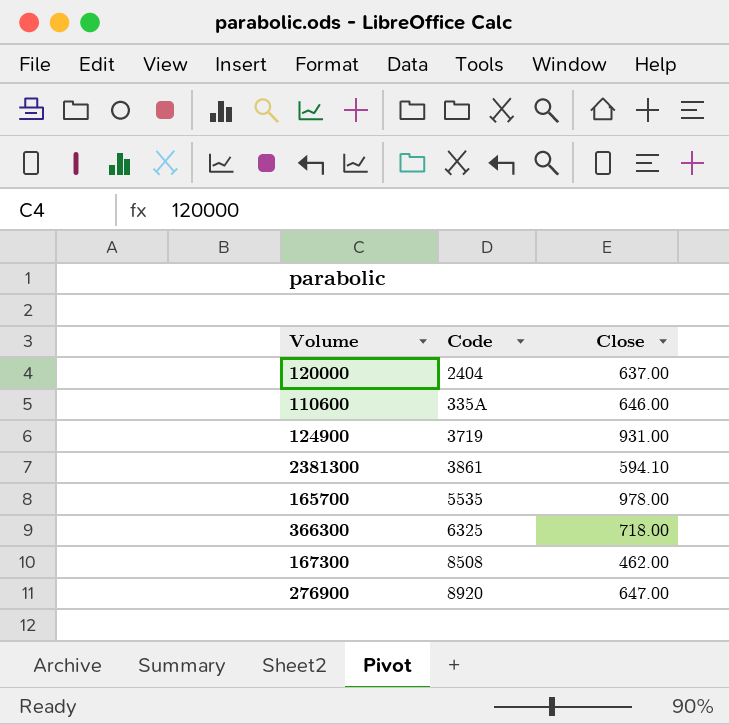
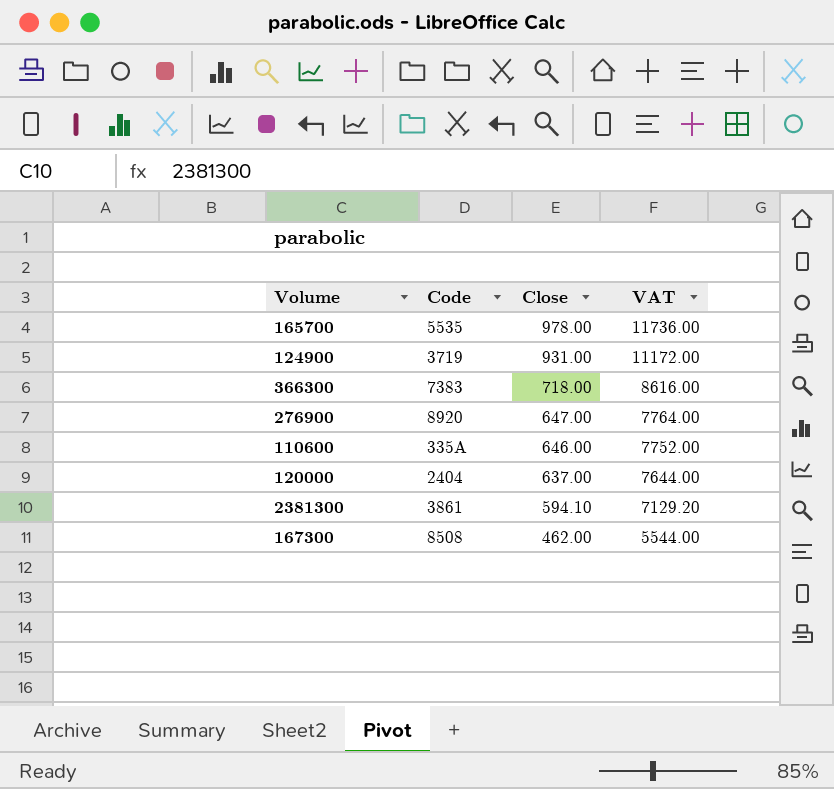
row order: none -> Close descending
column VAT | formula: none -> [Close] * 12
366300 | Code: 6325 -> 7383

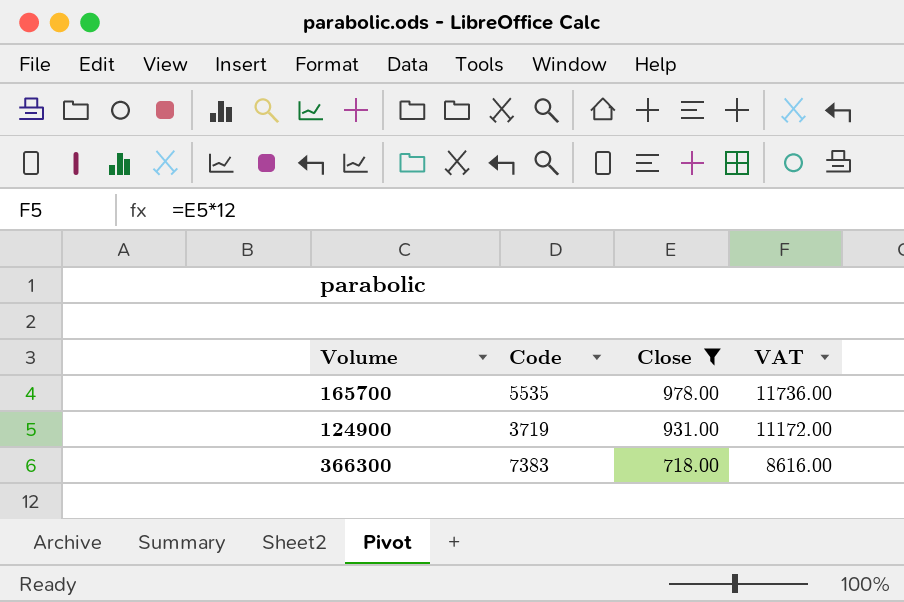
filter: none -> Close >= 718.00

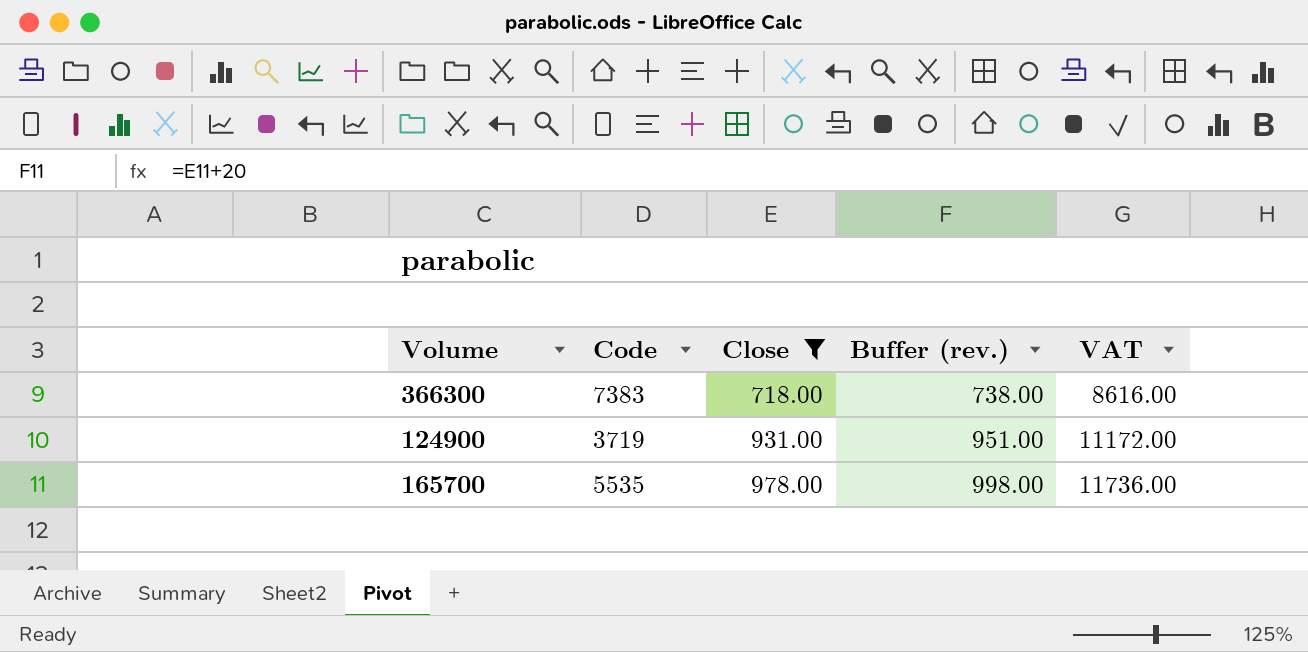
row order: Close descending -> Close ascending
column Buffer (rev.) | formula: none -> [Close] + 20

